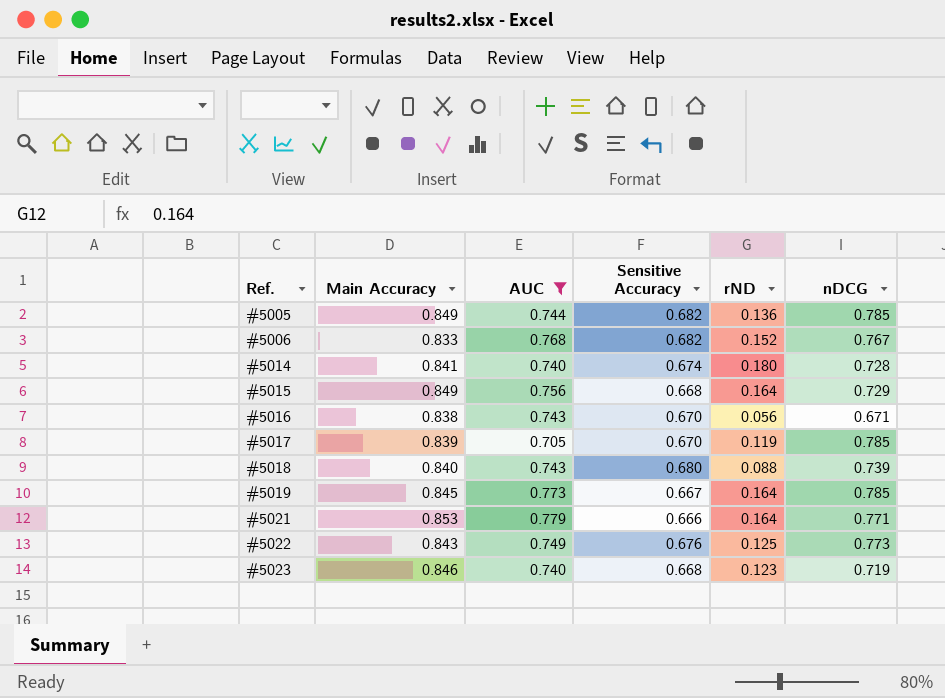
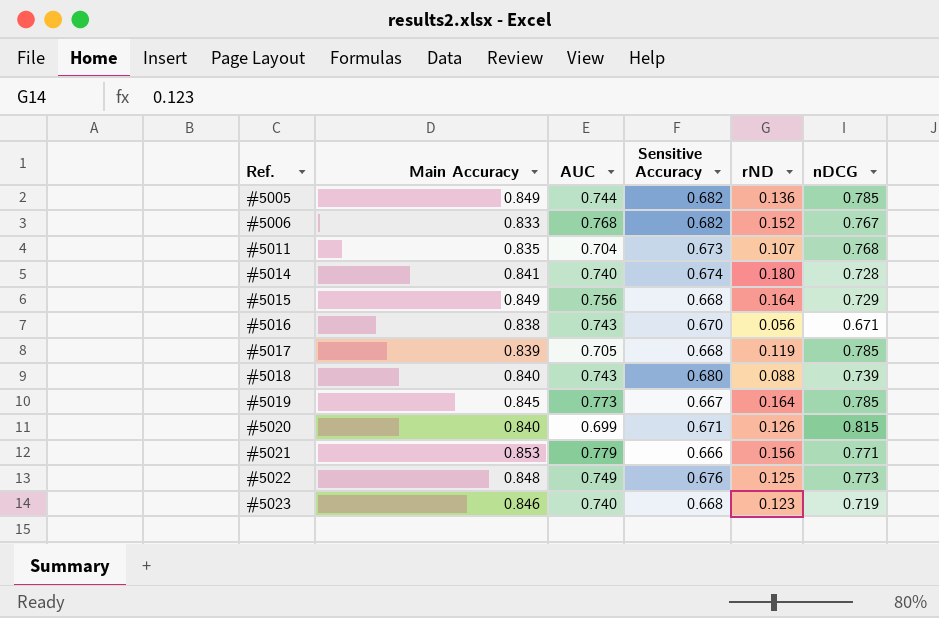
filter: AUC >= 0.705 -> none
#5017 | Sensitive Accuracy: 0.670 -> 0.668
#5021 | rND: 0.164 -> 0.156
#5022 | Main Accuracy: 0.843 -> 0.848

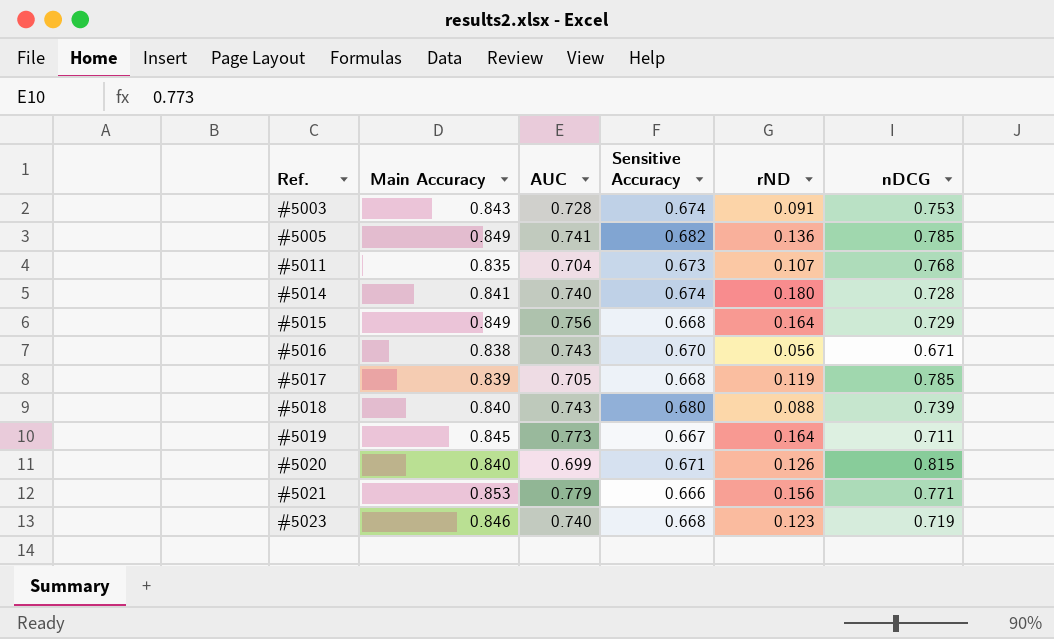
row #5006: 0.833 | 0.768 | 0.682 | 0.152 | 0.767 -> none
row #5022: 0.848 | 0.749 | 0.676 | 0.125 | 0.773 -> none
row #5003: none -> 0.843 | 0.728 | 0.674 | 0.091 | 0.753
#5005 | AUC: 0.744 -> 0.741
#5019 | nDCG: 0.785 -> 0.711

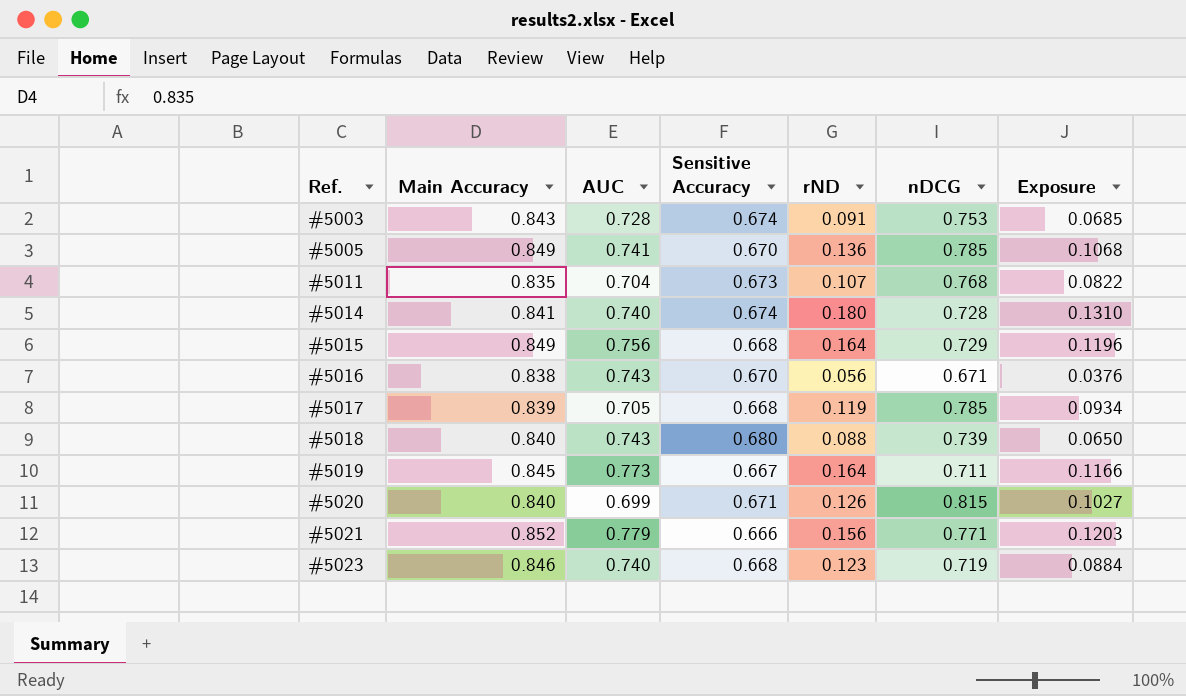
column Exposure | formula: none -> [rND] * [nDCG]
#5005 | Sensitive Accuracy: 0.682 -> 0.670
#5021 | Main Accuracy: 0.853 -> 0.852

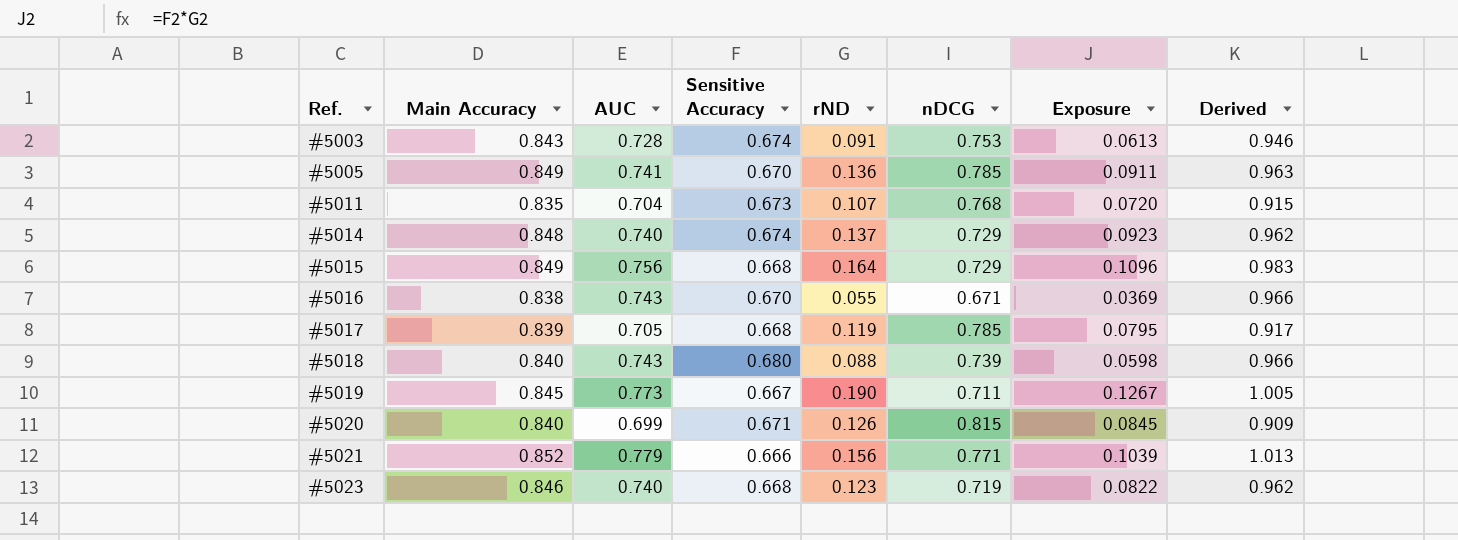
column Exposure | formula: [rND] * [nDCG] -> [Sensitive Accuracy] * [rND]
column Derived | formula: none -> [AUC] * 1.3
#5014 | Main Accuracy: 0.841 -> 0.848
#5014 | rND: 0.180 -> 0.137
#5014 | nDCG: 0.728 -> 0.729
#5016 | rND: 0.056 -> 0.055
#5019 | rND: 0.164 -> 0.190

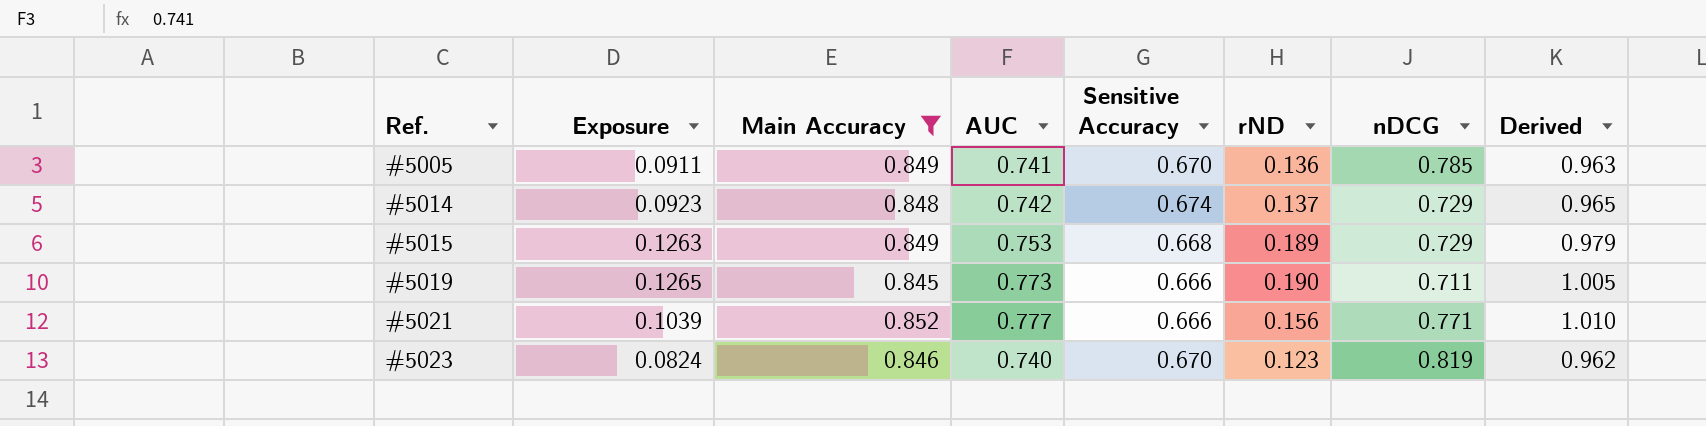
filter: none -> Main Accuracy >= 0.845
column Exposure | position: 7 -> 2
#5014 | AUC: 0.740 -> 0.742
#5014 | Derived: 0.962 -> 0.965
#5015 | Exposure: 0.1096 -> 0.1263
#5015 | AUC: 0.756 -> 0.753
#5015 | rND: 0.164 -> 0.189
#5015 | Derived: 0.983 -> 0.979
#5019 | Exposure: 0.1267 -> 0.1265
#5019 | Sensitive Accuracy: 0.667 -> 0.666
#5021 | AUC: 0.779 -> 0.777
#5021 | Derived: 1.013 -> 1.010
#5023 | Exposure: 0.0822 -> 0.0824
#5023 | Sensitive Accuracy: 0.668 -> 0.670
#5023 | nDCG: 0.719 -> 0.819

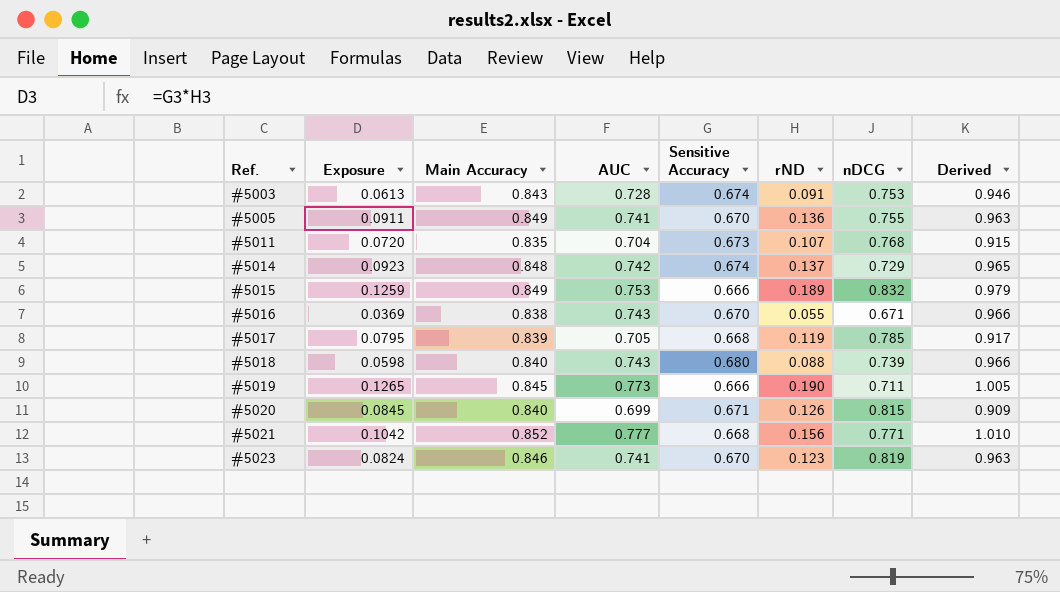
filter: Main Accuracy >= 0.845 -> none
#5005 | nDCG: 0.785 -> 0.755
#5015 | Exposure: 0.1263 -> 0.1259
#5015 | Sensitive Accuracy: 0.668 -> 0.666
#5015 | nDCG: 0.729 -> 0.832
#5021 | Exposure: 0.1039 -> 0.1042
#5021 | Sensitive Accuracy: 0.666 -> 0.668
#5023 | AUC: 0.740 -> 0.741
#5023 | Derived: 0.962 -> 0.963

